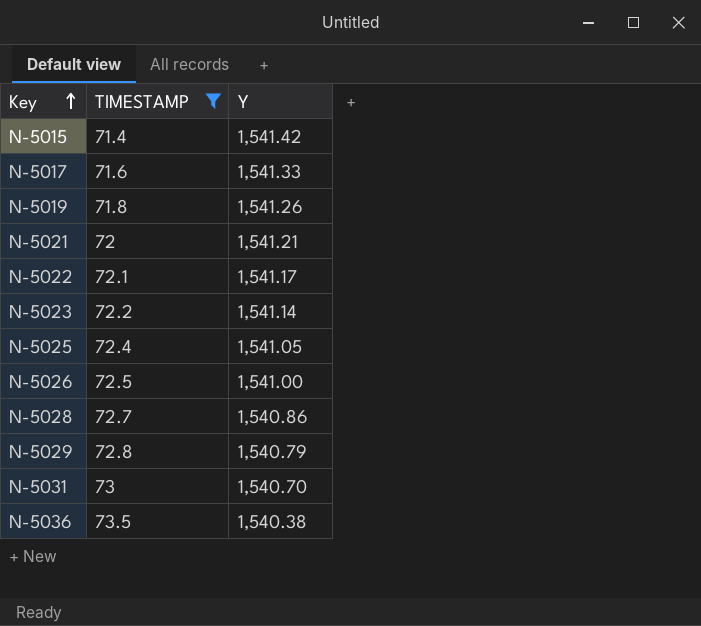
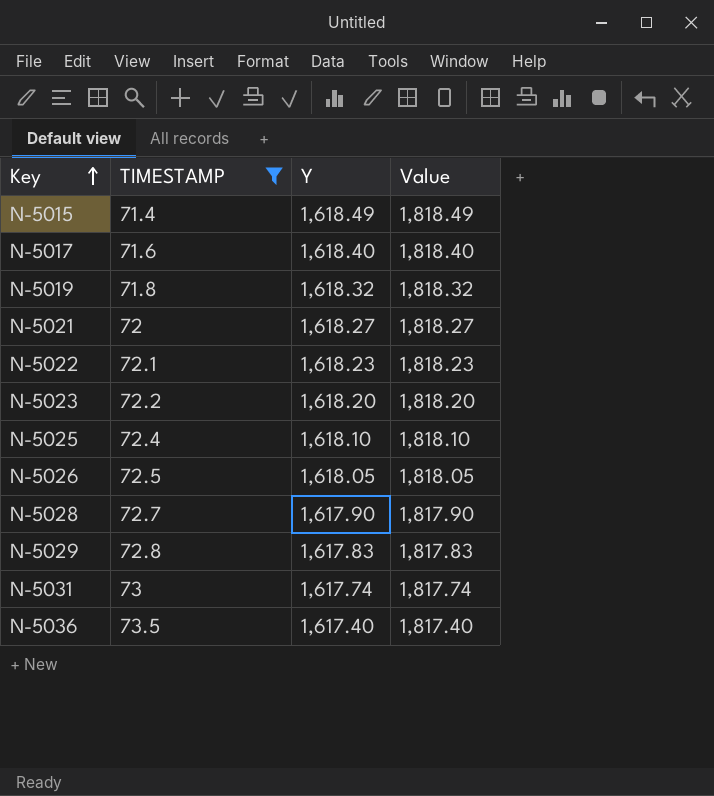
column Value | formula: none -> [Y] + 200
N-5015 | Y: 1,541.42 -> 1,618.49
N-5017 | Y: 1,541.33 -> 1,618.40
N-5019 | Y: 1,541.26 -> 1,618.32
N-5021 | Y: 1,541.21 -> 1,618.27
N-5022 | Y: 1,541.17 -> 1,618.23
N-5023 | Y: 1,541.14 -> 1,618.20
N-5025 | Y: 1,541.05 -> 1,618.10
N-5026 | Y: 1,541.00 -> 1,618.05
N-5028 | Y: 1,540.86 -> 1,617.90
N-5029 | Y: 1,540.79 -> 1,617.83
N-5031 | Y: 1,540.70 -> 1,617.74
N-5036 | Y: 1,540.38 -> 1,617.40

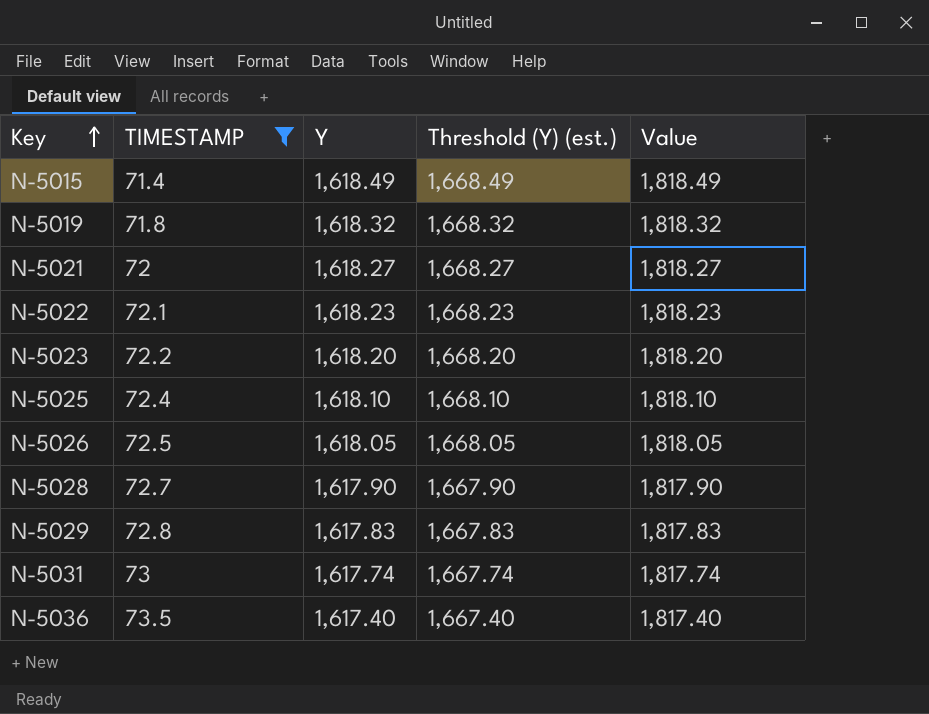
column Threshold (Y) (est.) | formula: none -> [Y] + 50
row N-5017: 71.6 | 1,618.40 | 1,818.40 -> none

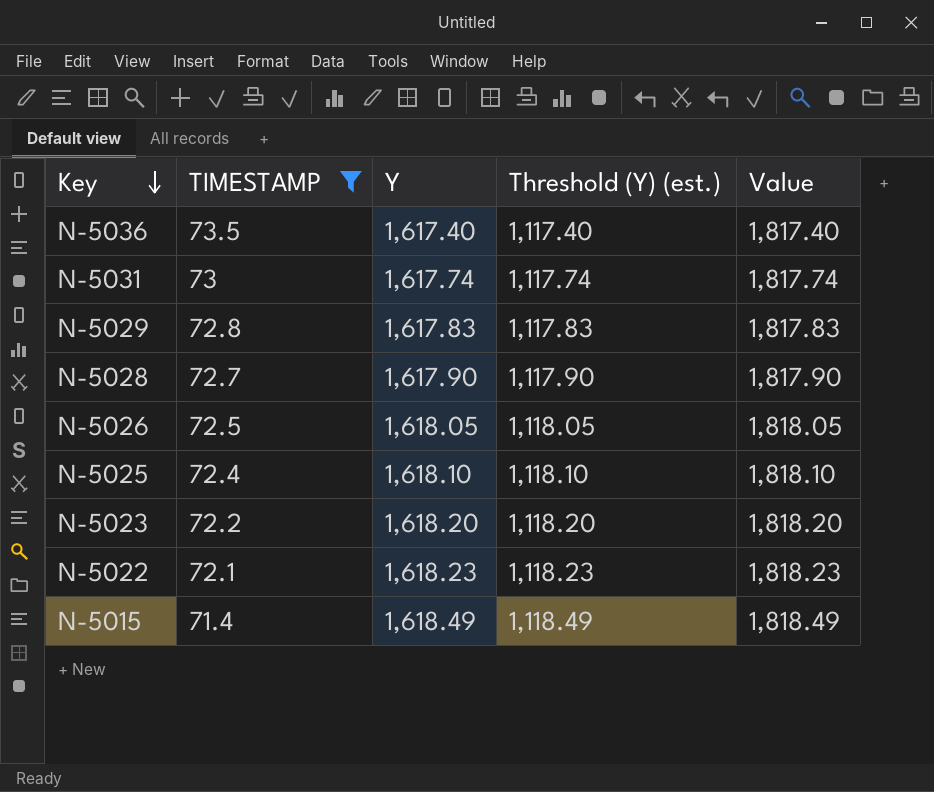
row order: Key ascending -> Key descending
column Threshold (Y) (est.) | formula: [Y] + 50 -> [Y] - 500
row N-5019: 71.8 | 1,618.32 | 1,668.32 | 1,818.32 -> none
row N-5021: 72 | 1,618.27 | 1,668.27 | 1,818.27 -> none

